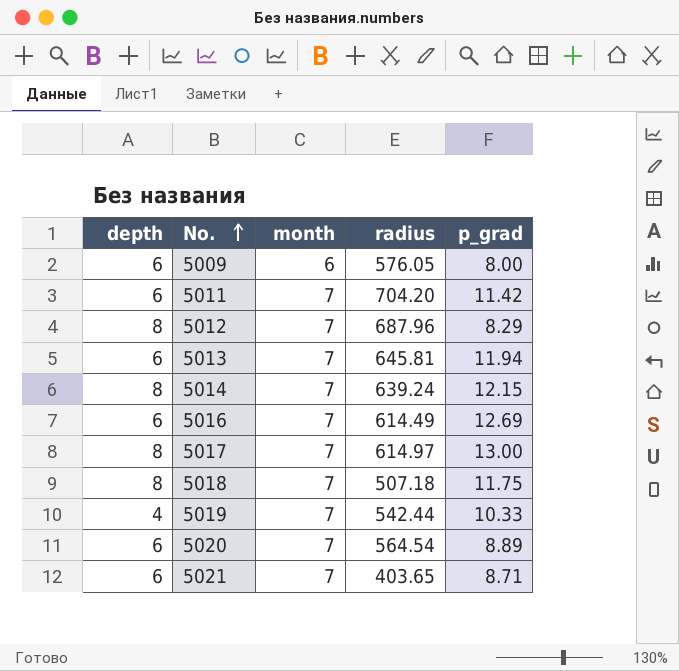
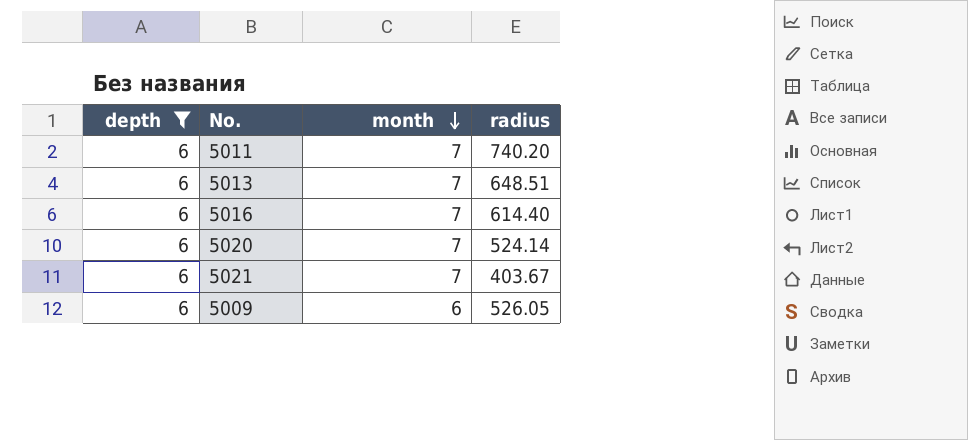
filter: none -> depth = 6
row order: No. ascending -> month descending
column p_grad | position: 5 -> none
5011 | radius: 704.20 -> 740.20
5013 | radius: 645.81 -> 648.51
5016 | radius: 614.49 -> 614.40
5020 | radius: 564.54 -> 524.14
5021 | radius: 403.65 -> 403.67
5009 | radius: 576.05 -> 526.05

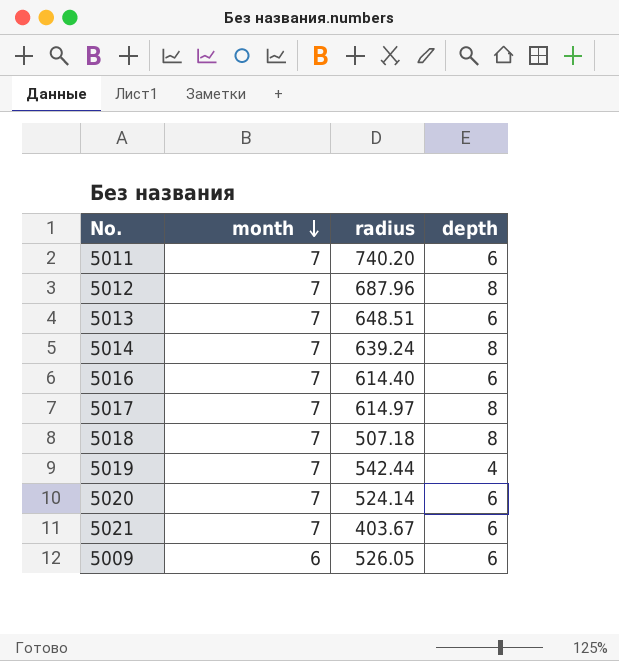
filter: depth = 6 -> none
column depth | position: 1 -> 4

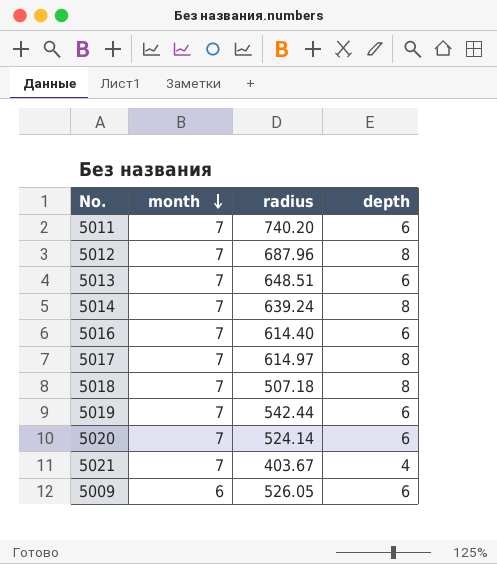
5019 | depth: 4 -> 6
5021 | depth: 6 -> 4

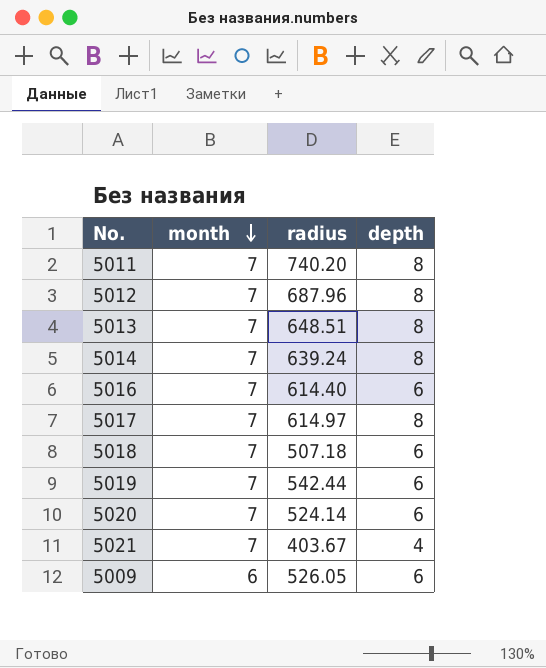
5011 | depth: 6 -> 8
5013 | depth: 6 -> 8
5018 | depth: 8 -> 6

